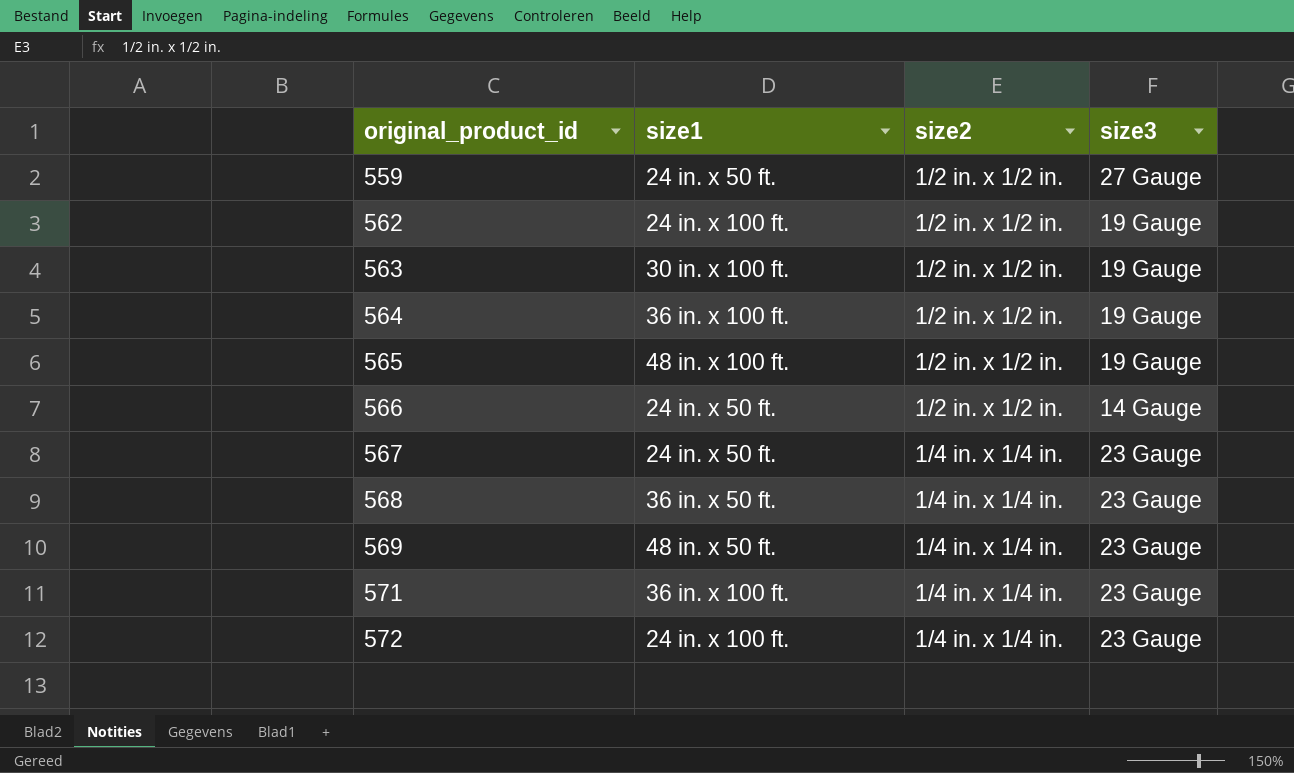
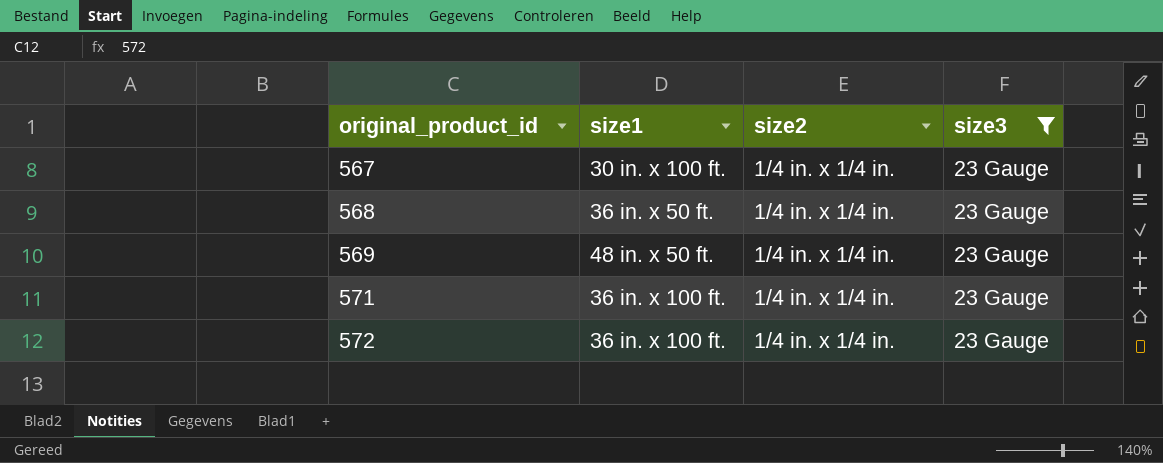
filter: none -> size3 = 23 Gauge
567 | size1: 24 in. x 50 ft. -> 30 in. x 100 ft.
572 | size1: 24 in. x 100 ft. -> 36 in. x 100 ft.

